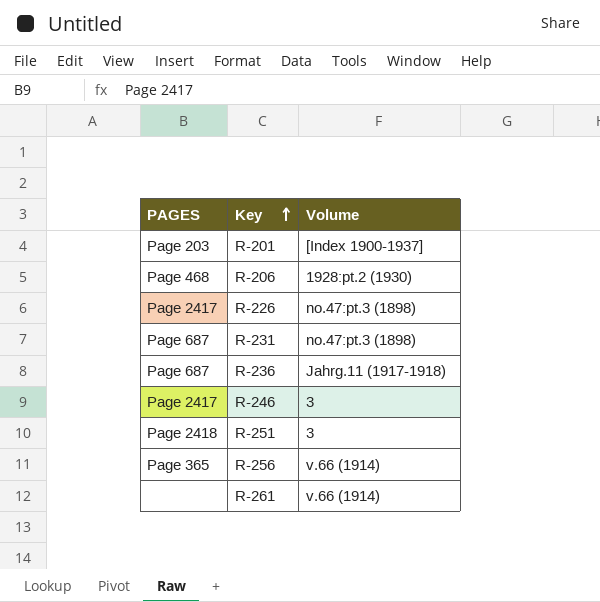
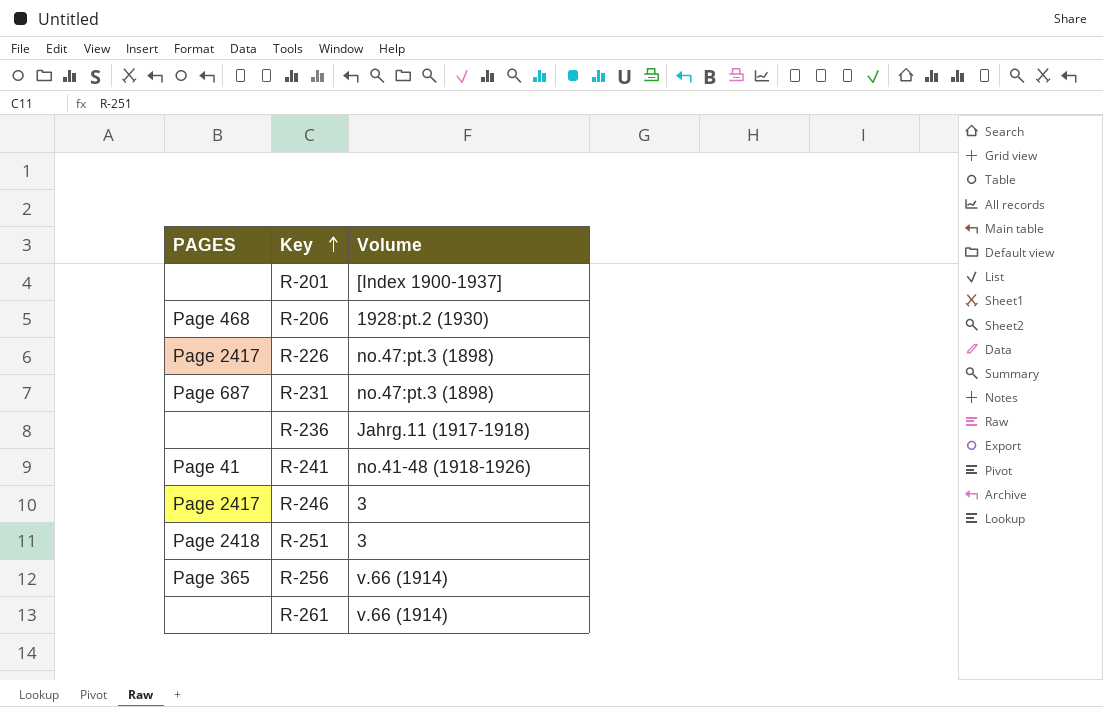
R-201 | PAGES: Page 203 -> none
R-236 | PAGES: Page 687 -> none
row R-241: none -> Page 41 | no.41-48 (1918-1926)

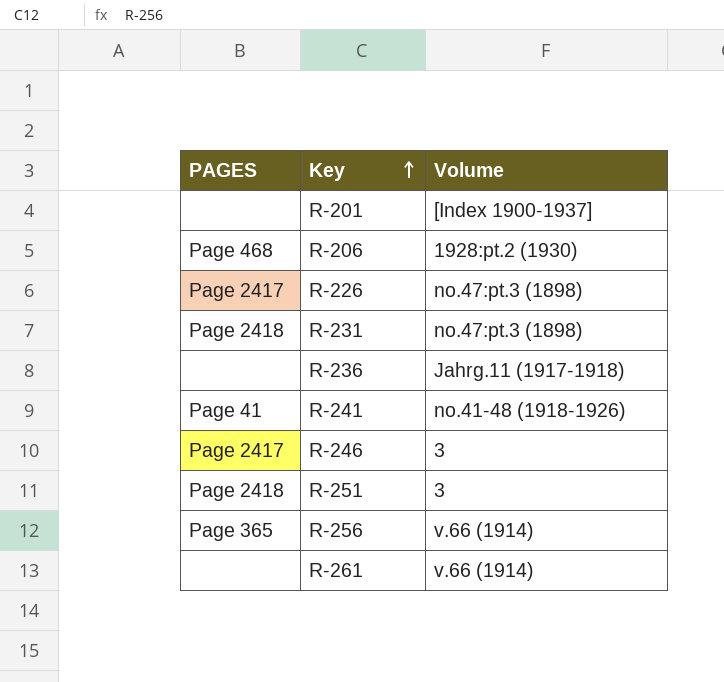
R-231 | PAGES: Page 687 -> Page 2418

